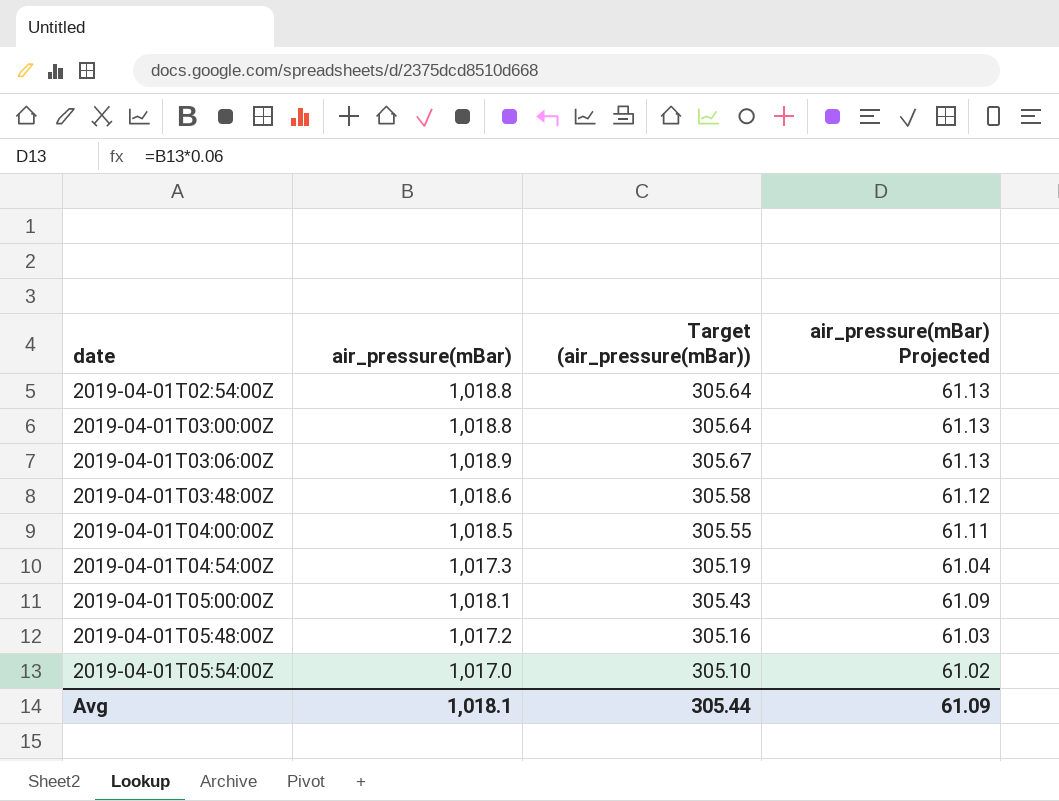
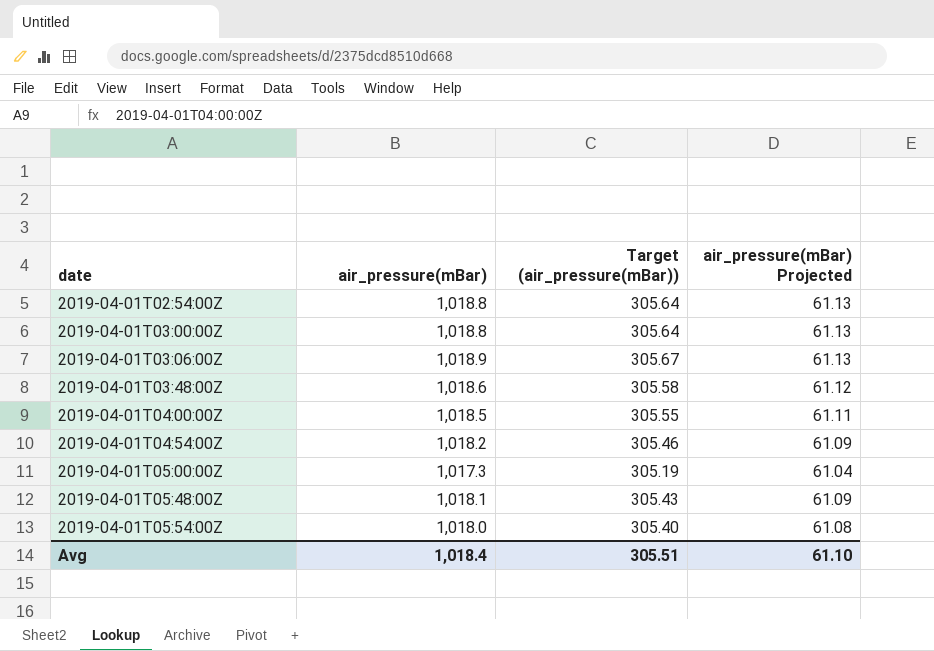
2019-04-01T04:54:00Z | air_pressure(mBar): 1,017.3 -> 1,018.2
2019-04-01T04:54:00Z | Target (air_pressure(mBar)): 305.19 -> 305.46
2019-04-01T04:54:00Z | air_pressure(mBar) Projected: 61.04 -> 61.09
2019-04-01T05:00:00Z | air_pressure(mBar): 1,018.1 -> 1,017.3
2019-04-01T05:00:00Z | Target (air_pressure(mBar)): 305.43 -> 305.19
2019-04-01T05:00:00Z | air_pressure(mBar) Projected: 61.09 -> 61.04
2019-04-01T05:48:00Z | air_pressure(mBar): 1,017.2 -> 1,018.1
2019-04-01T05:48:00Z | Target (air_pressure(mBar)): 305.16 -> 305.43
2019-04-01T05:48:00Z | air_pressure(mBar) Projected: 61.03 -> 61.09
2019-04-01T05:54:00Z | air_pressure(mBar): 1,017.0 -> 1,018.0
2019-04-01T05:54:00Z | Target (air_pressure(mBar)): 305.10 -> 305.40
2019-04-01T05:54:00Z | air_pressure(mBar) Projected: 61.02 -> 61.08
Avg | air_pressure(mBar): 1,018.1 -> 1,018.4
Avg | Target (air_pressure(mBar)): 305.44 -> 305.51
Avg | air_pressure(mBar) Projected: 61.09 -> 61.10

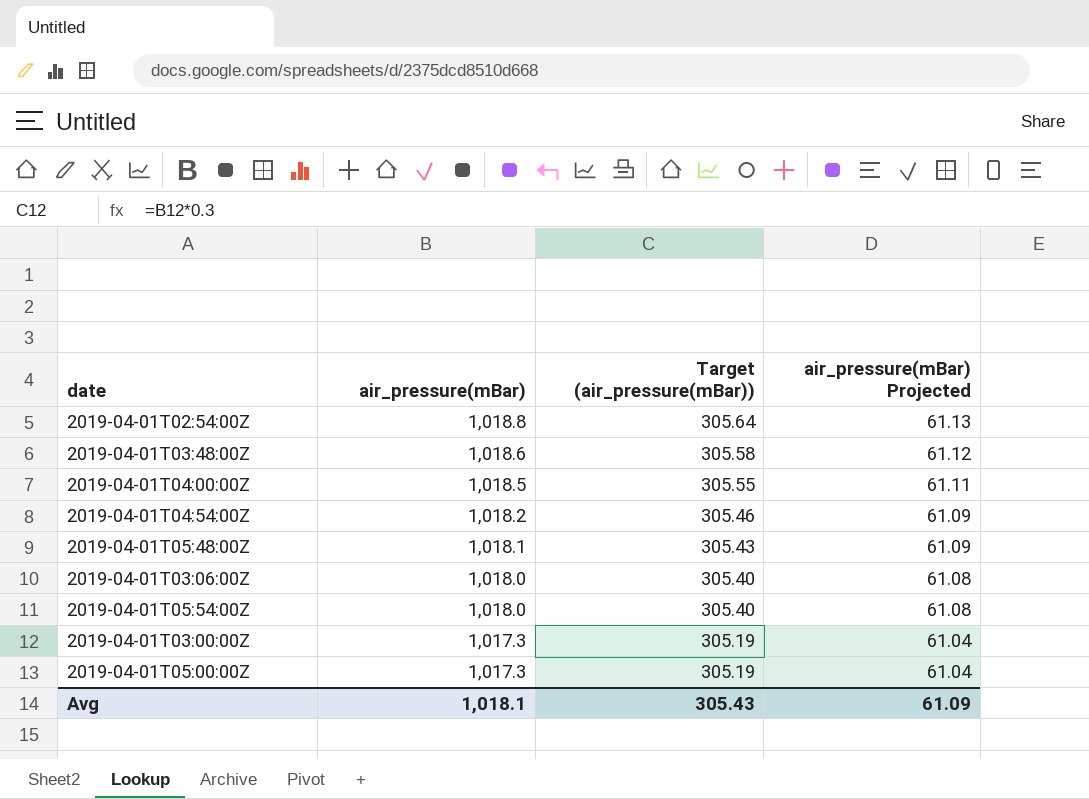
row order: date ascending -> air_pressure(mBar) descending
2019-04-01T03:06:00Z | air_pressure(mBar): 1,018.9 -> 1,018.0
2019-04-01T03:06:00Z | Target (air_pressure(mBar)): 305.67 -> 305.40
2019-04-01T03:06:00Z | air_pressure(mBar) Projected: 61.13 -> 61.08
2019-04-01T03:00:00Z | air_pressure(mBar): 1,018.8 -> 1,017.3
2019-04-01T03:00:00Z | Target (air_pressure(mBar)): 305.64 -> 305.19
2019-04-01T03:00:00Z | air_pressure(mBar) Projected: 61.13 -> 61.04
Avg | air_pressure(mBar): 1,018.4 -> 1,018.1
Avg | Target (air_pressure(mBar)): 305.51 -> 305.43
Avg | air_pressure(mBar) Projected: 61.10 -> 61.09

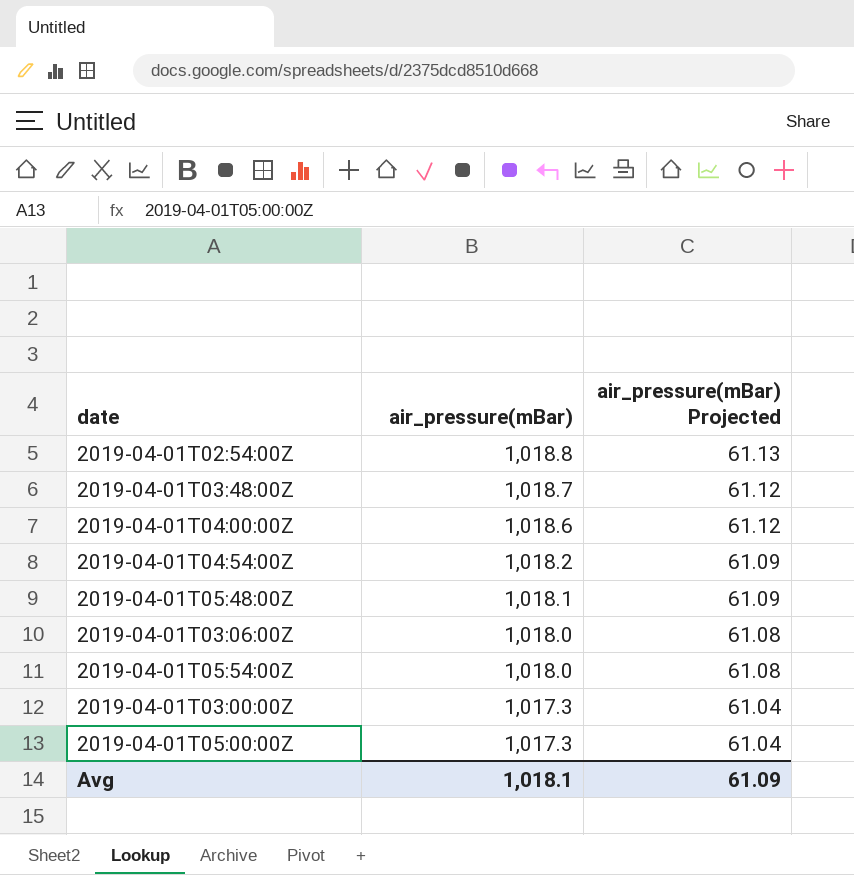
column Target (air_pressure(mBar)) | formula: [air_pressure(mBar)] * 0.3 -> none
2019-04-01T03:48:00Z | air_pressure(mBar): 1,018.6 -> 1,018.7
2019-04-01T04:00:00Z | air_pressure(mBar): 1,018.5 -> 1,018.6
2019-04-01T04:00:00Z | air_pressure(mBar) Projected: 61.11 -> 61.12

